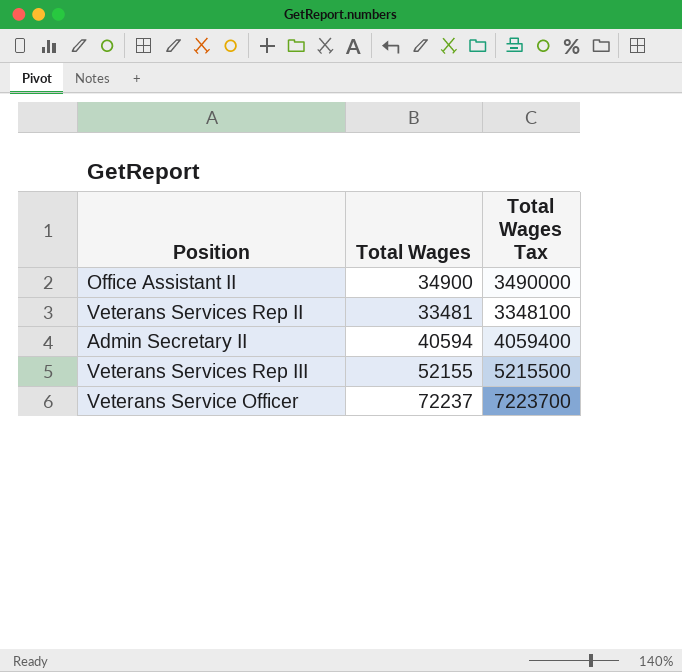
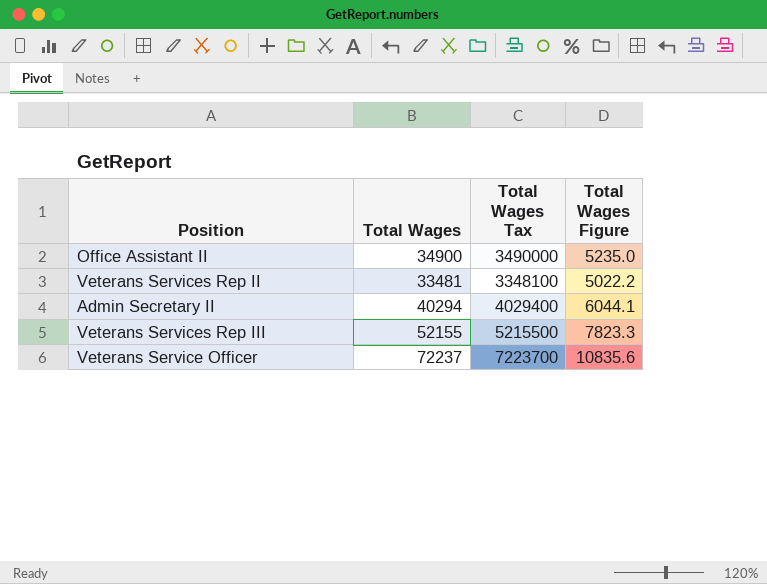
column Total Wages Figure | formula: none -> [Total Wages] * 0.15
Admin Secretary II | Total Wages: 40594 -> 40294
Admin Secretary II | Total Wages Tax: 4059400 -> 4029400

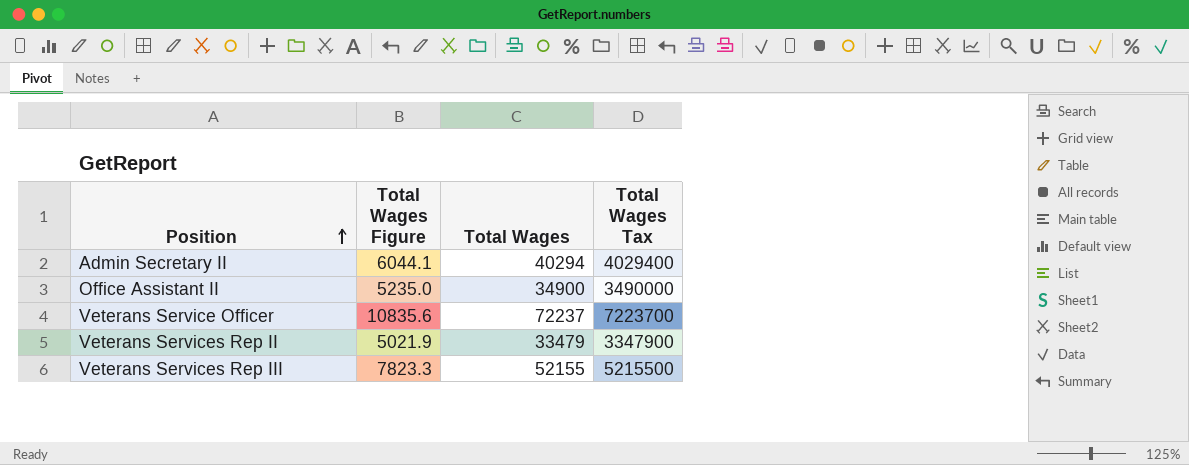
row order: none -> Position ascending
column Total Wages Figure | position: 4 -> 2
Veterans Services Rep II | Total Wages Figure: 5022.2 -> 5021.9
Veterans Services Rep II | Total Wages: 33481 -> 33479
Veterans Services Rep II | Total Wages Tax: 3348100 -> 3347900

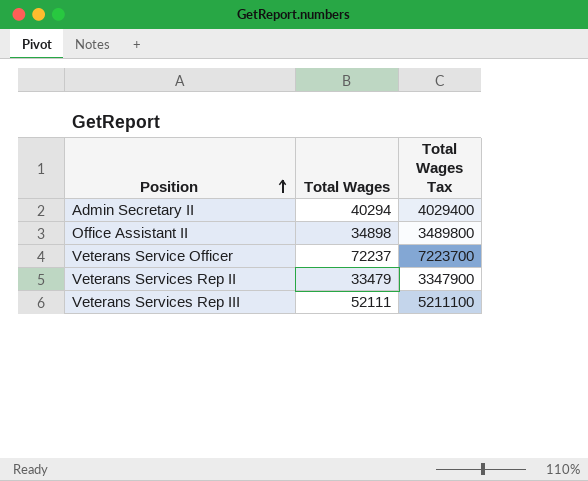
column Total Wages Figure | formula: [Total Wages] * 0.15 -> none
Office Assistant II | Total Wages: 34900 -> 34898
Office Assistant II | Total Wages Tax: 3490000 -> 3489800
Veterans Services Rep III | Total Wages: 52155 -> 52111
Veterans Services Rep III | Total Wages Tax: 5215500 -> 5211100

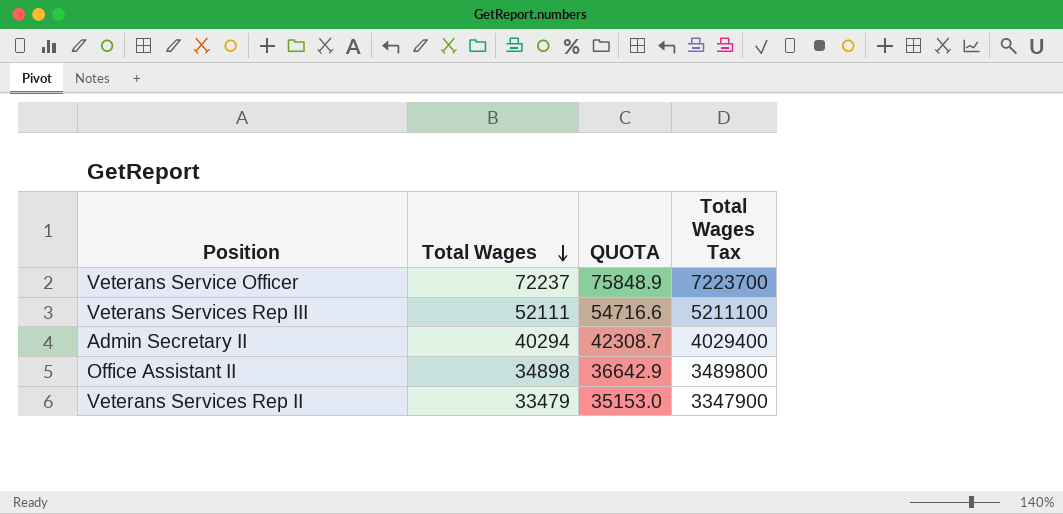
row order: Position ascending -> Total Wages descending
column QUOTA | formula: none -> [Total Wages] * 1.05

